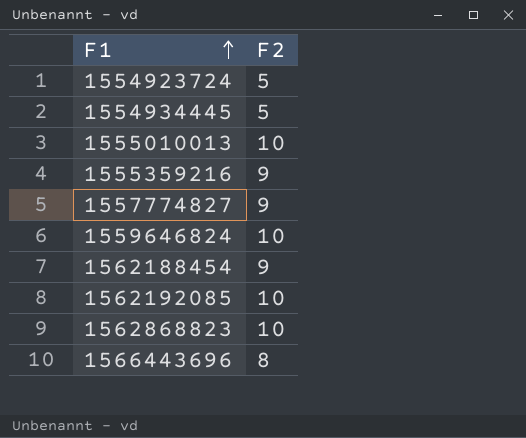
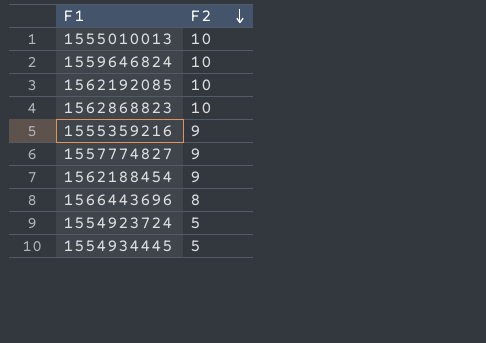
row order: F1 ascending -> F2 descending

